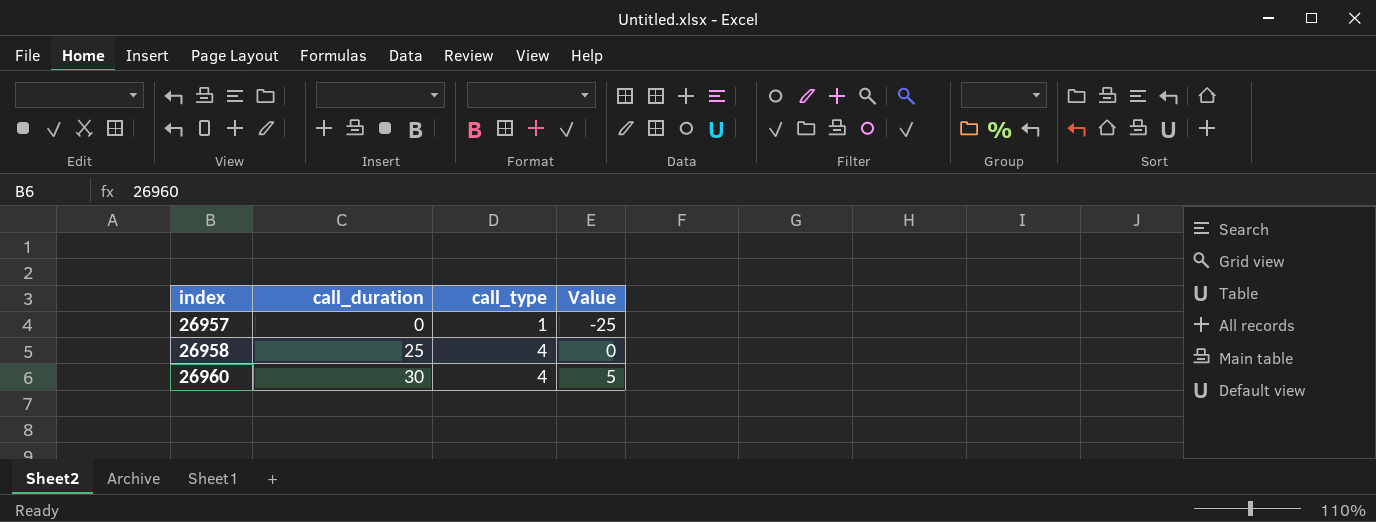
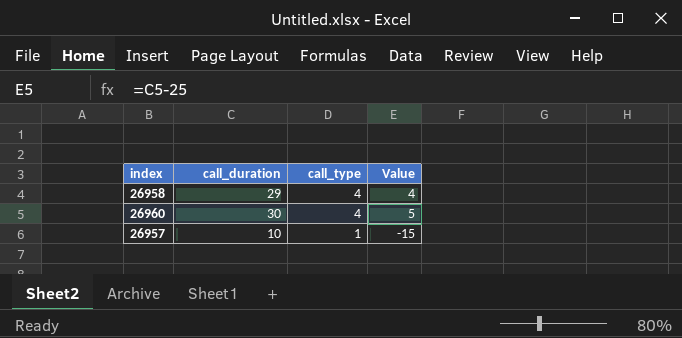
row order: index ascending -> call_type descending
26958 | call_duration: 25 -> 29
26958 | Value: 0 -> 4
26957 | call_duration: 0 -> 10
26957 | Value: -25 -> -15

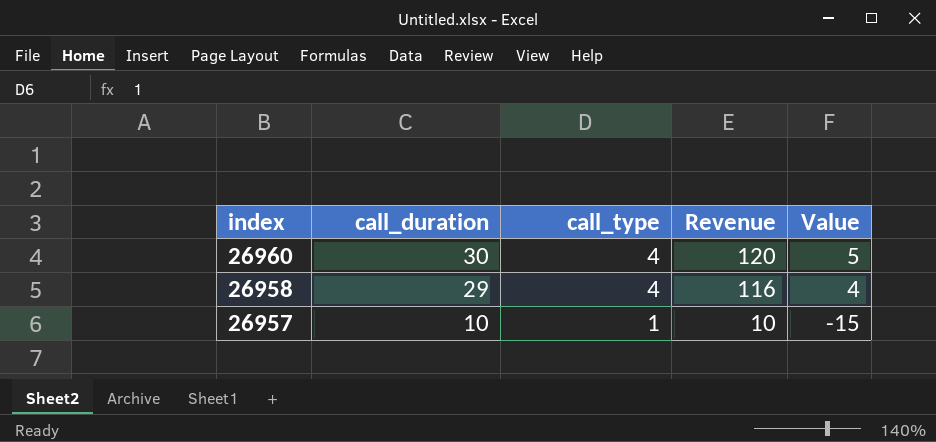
row order: call_type descending -> index descending
column Revenue | formula: none -> [call_duration] * [call_type]

